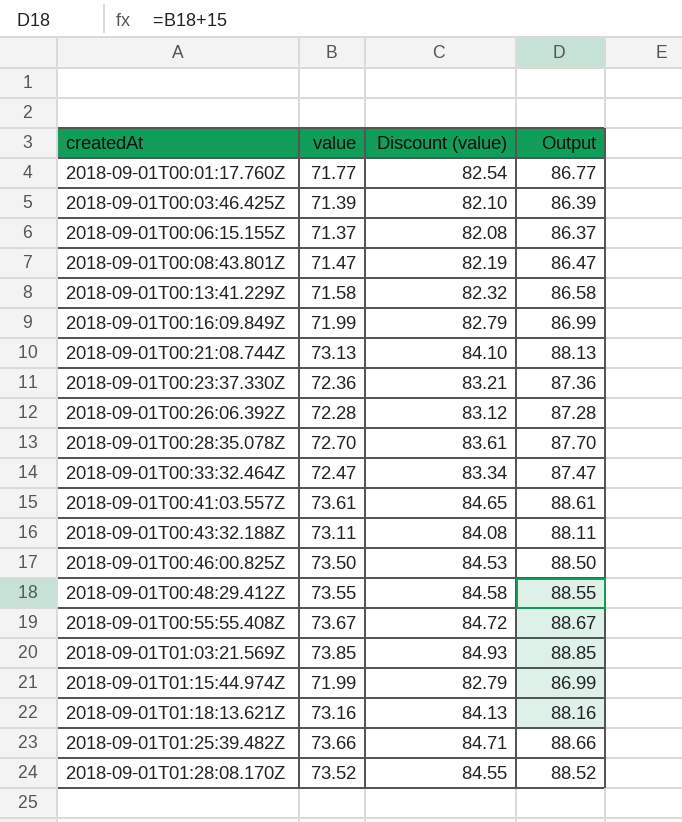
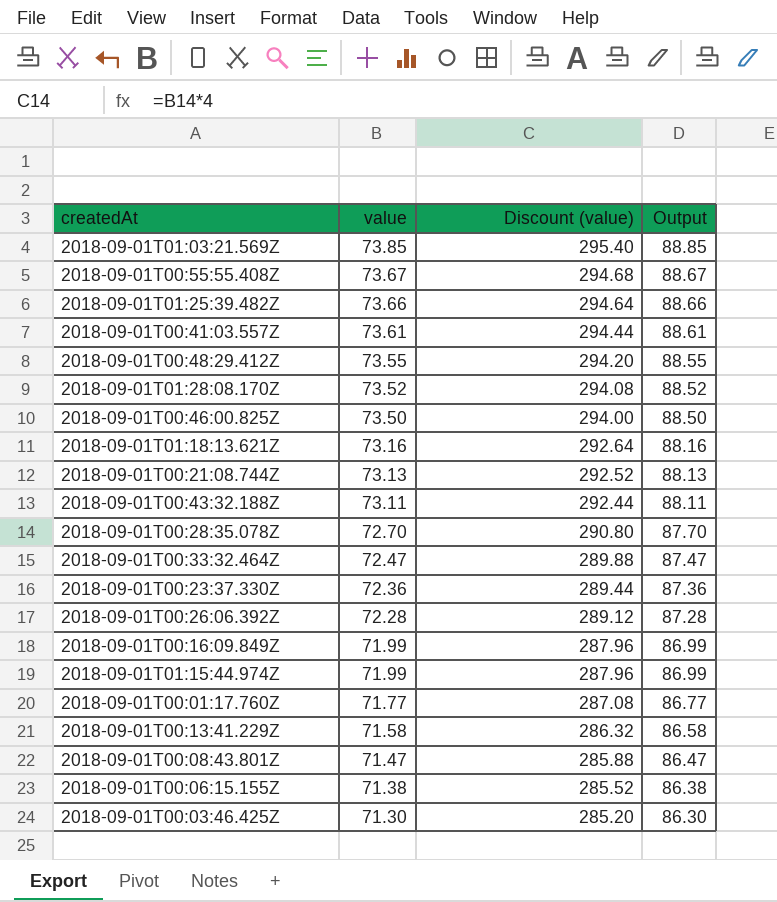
row order: createdAt ascending -> value descending
column Discount (value) | formula: [value] * 1.15 -> [value] * 4
2018-09-01T00:06:15.155Z | value: 71.37 -> 71.38
2018-09-01T00:06:15.155Z | Output: 86.37 -> 86.38
2018-09-01T00:03:46.425Z | value: 71.39 -> 71.30
2018-09-01T00:03:46.425Z | Output: 86.39 -> 86.30

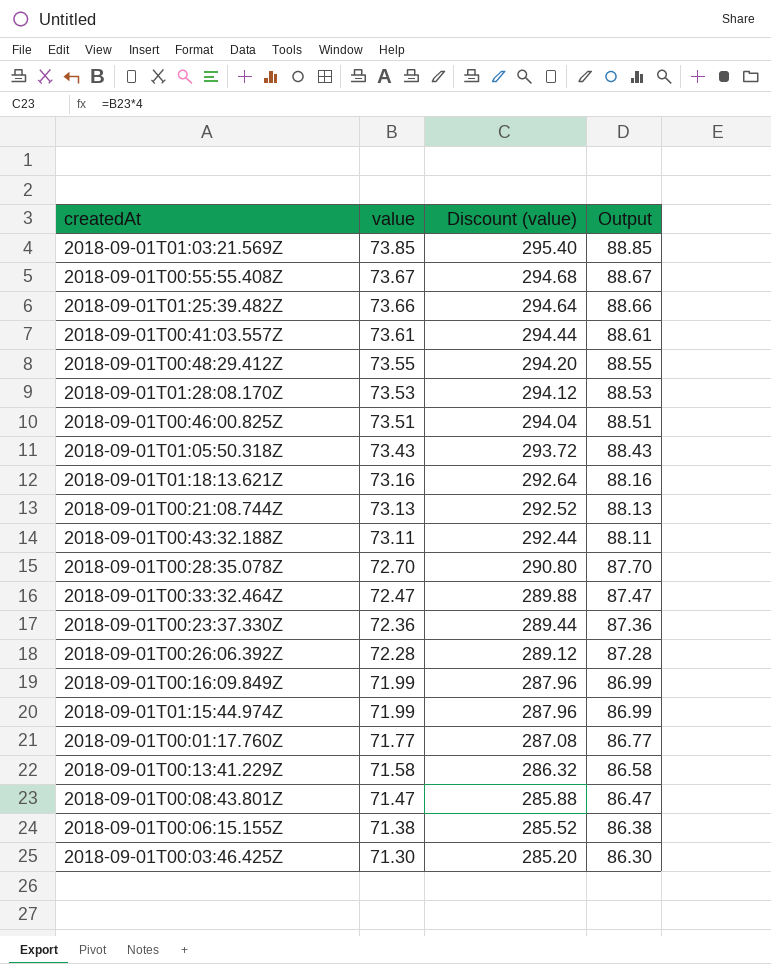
2018-09-01T01:28:08.170Z | value: 73.52 -> 73.53
2018-09-01T01:28:08.170Z | Discount (value): 294.08 -> 294.12
2018-09-01T01:28:08.170Z | Output: 88.52 -> 88.53
2018-09-01T00:46:00.825Z | value: 73.50 -> 73.51
2018-09-01T00:46:00.825Z | Discount (value): 294.00 -> 294.04
2018-09-01T00:46:00.825Z | Output: 88.50 -> 88.51
row 2018-09-01T01:05:50.318Z: none -> 73.43 | 293.72 | 88.43

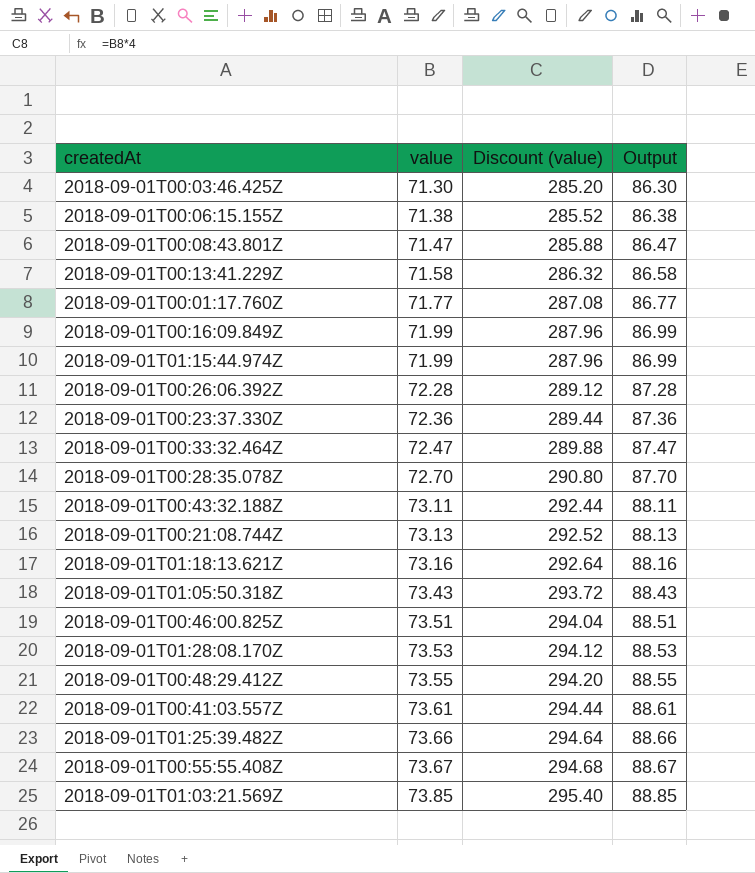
row order: value descending -> value ascending

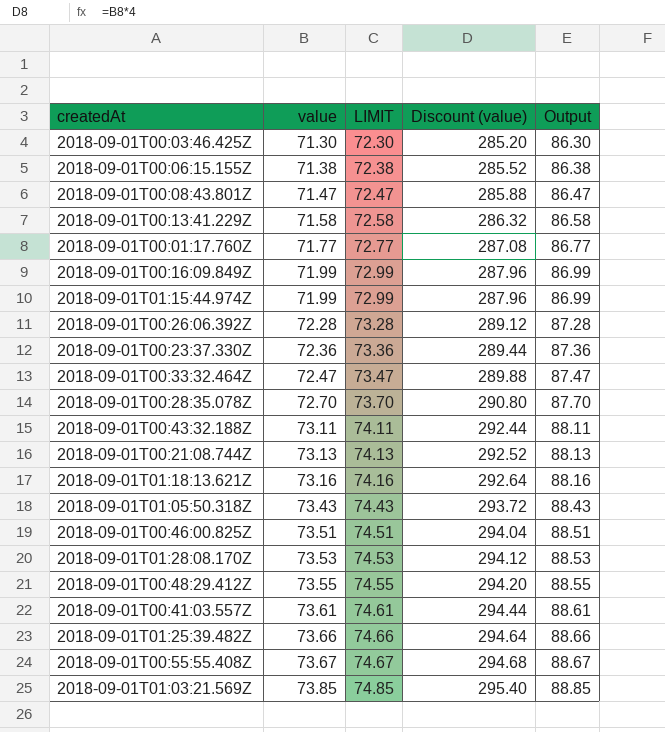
column LIMIT | formula: none -> [value] + 1

